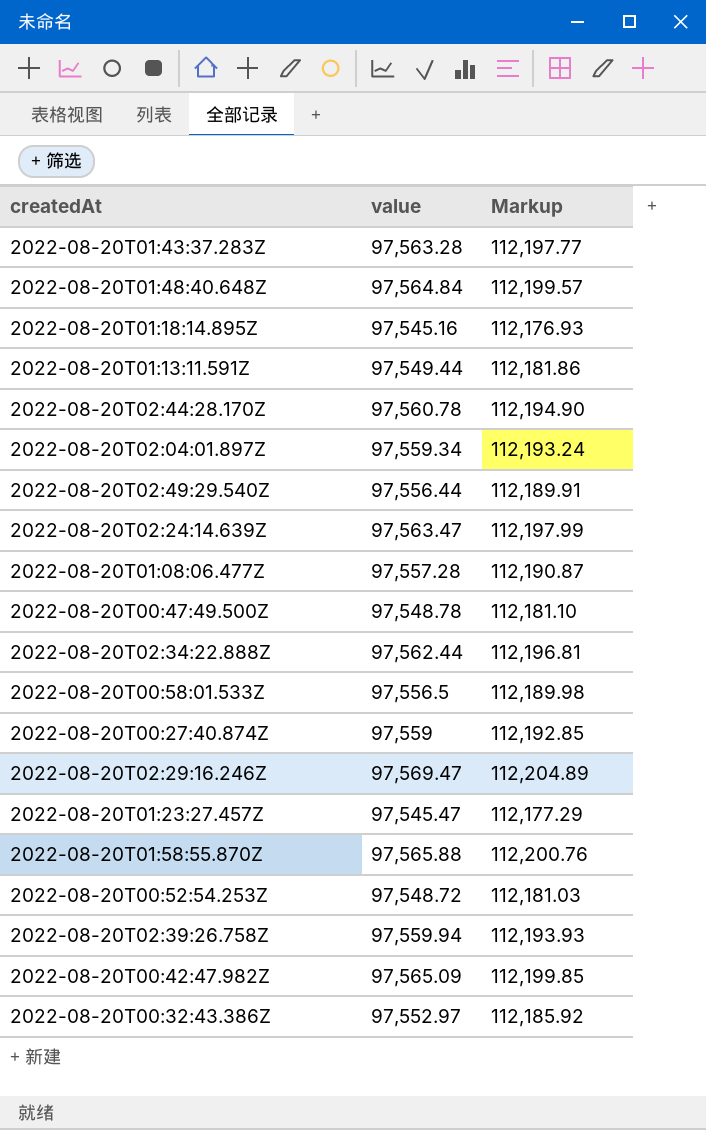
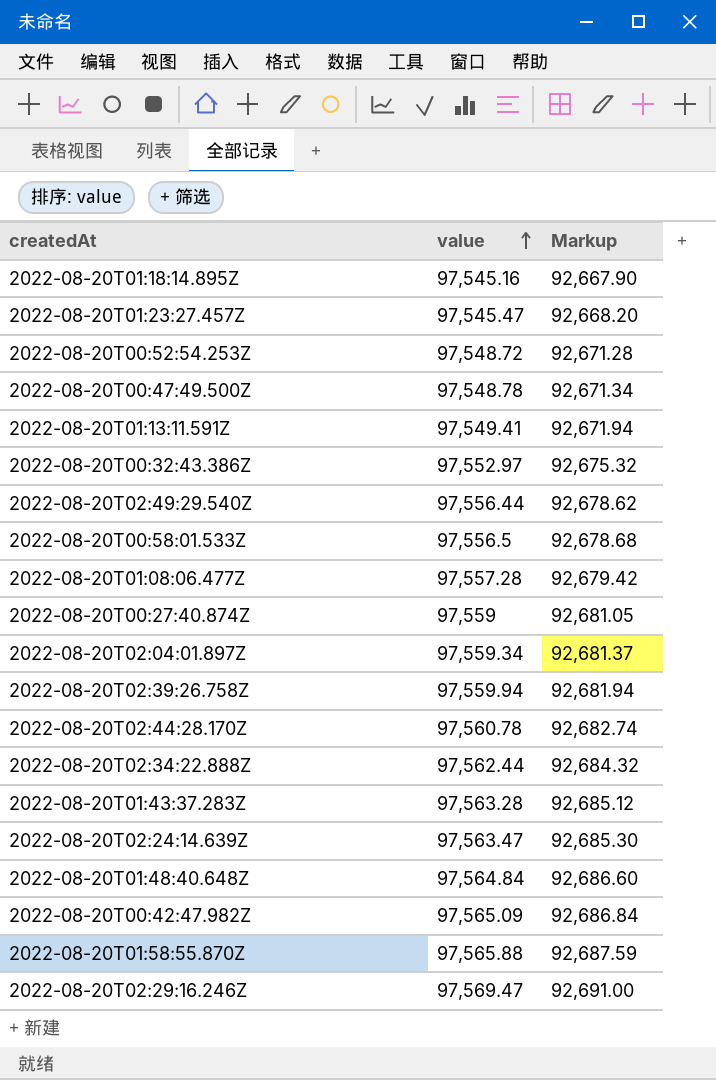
row order: none -> value ascending
column Markup | formula: [value] * 1.15 -> [value] * 0.95
2022-08-20T01:13:11.591Z | value: 97,549.44 -> 97,549.41

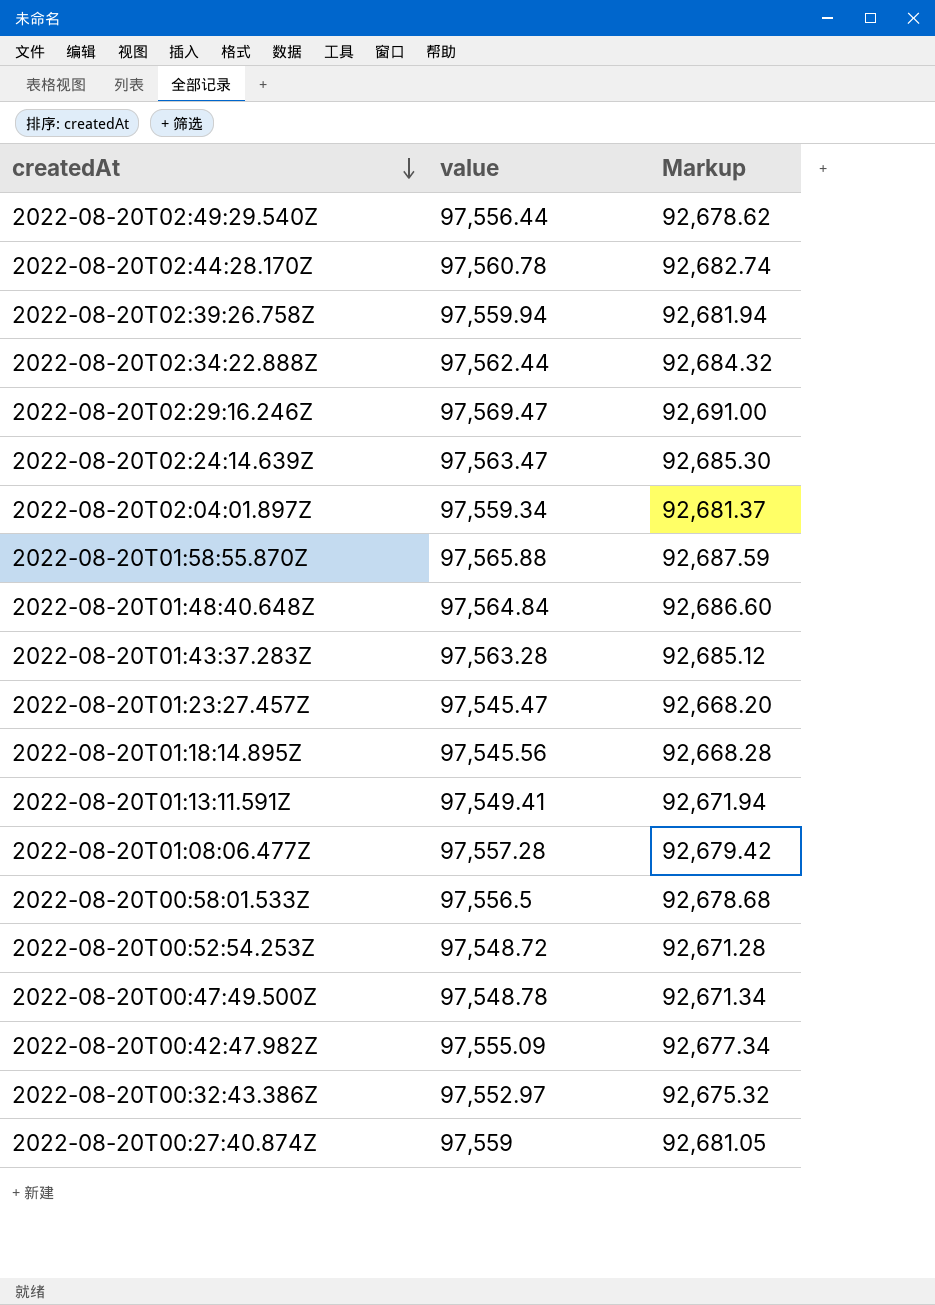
row order: value ascending -> createdAt descending
2022-08-20T01:18:14.895Z | value: 97,545.16 -> 97,545.56
2022-08-20T01:18:14.895Z | Markup: 92,667.90 -> 92,668.28
2022-08-20T00:42:47.982Z | value: 97,565.09 -> 97,555.09
2022-08-20T00:42:47.982Z | Markup: 92,686.84 -> 92,677.34

